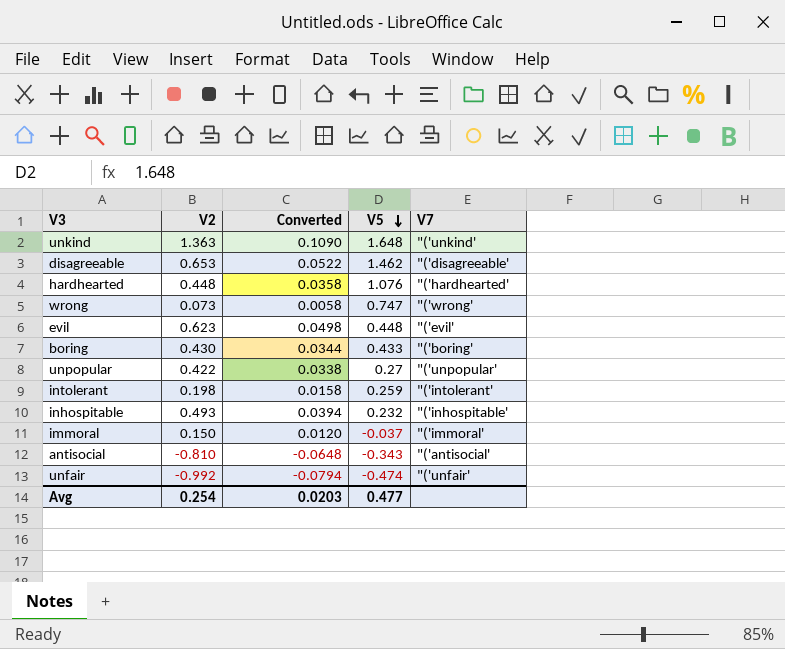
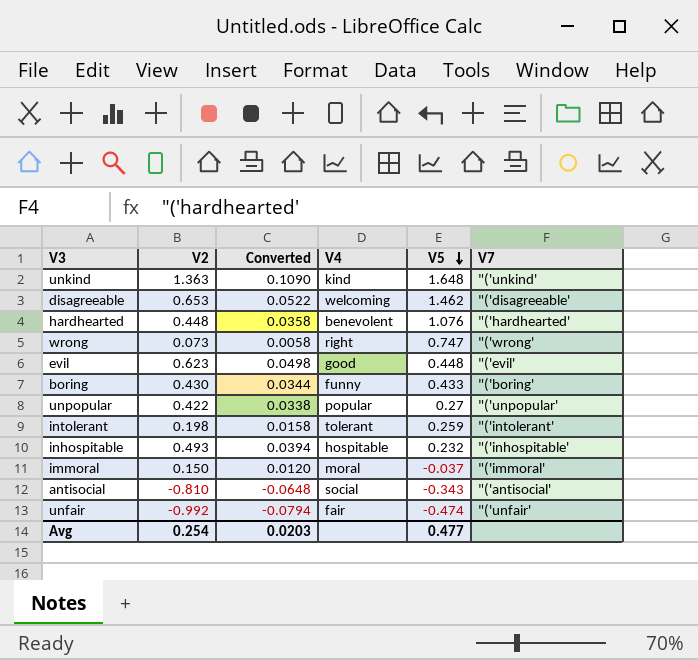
column V4 | position: none -> 4

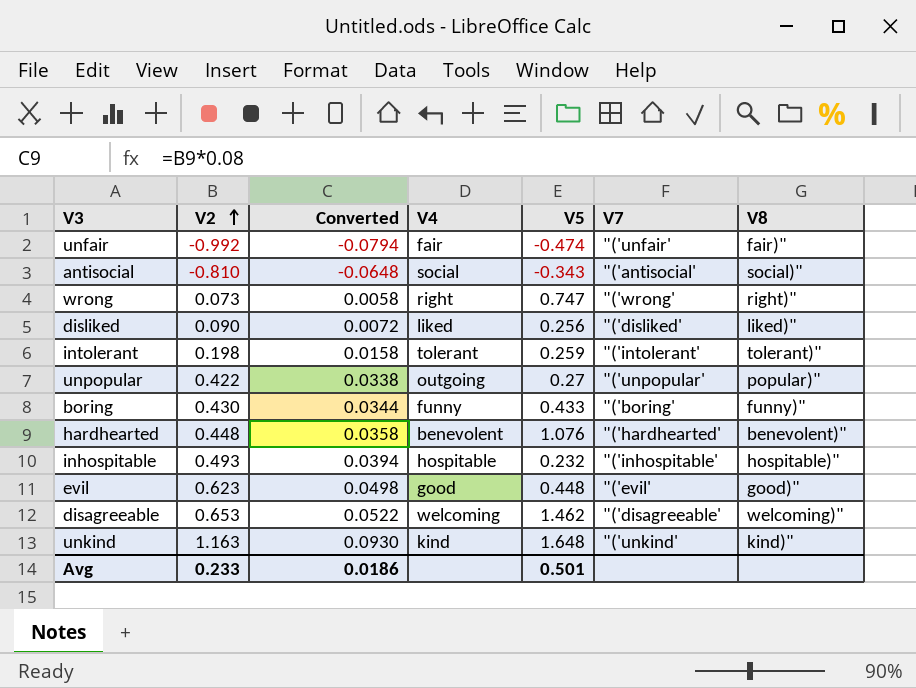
row order: V5 descending -> V2 ascending
column V8 | position: none -> 7
row immoral: 0.150 | 0.0120 | moral | -0.037 | "('immoral' -> none
row disliked: none -> 0.090 | 0.0072 | liked | 0.256 | "('disliked' | liked)"
unpopular | V4: popular -> outgoing
unkind | V2: 1.363 -> 1.163
unkind | Converted: 0.1090 -> 0.0930
Avg | V2: 0.254 -> 0.233
Avg | Converted: 0.0203 -> 0.0186
Avg | V5: 0.477 -> 0.501

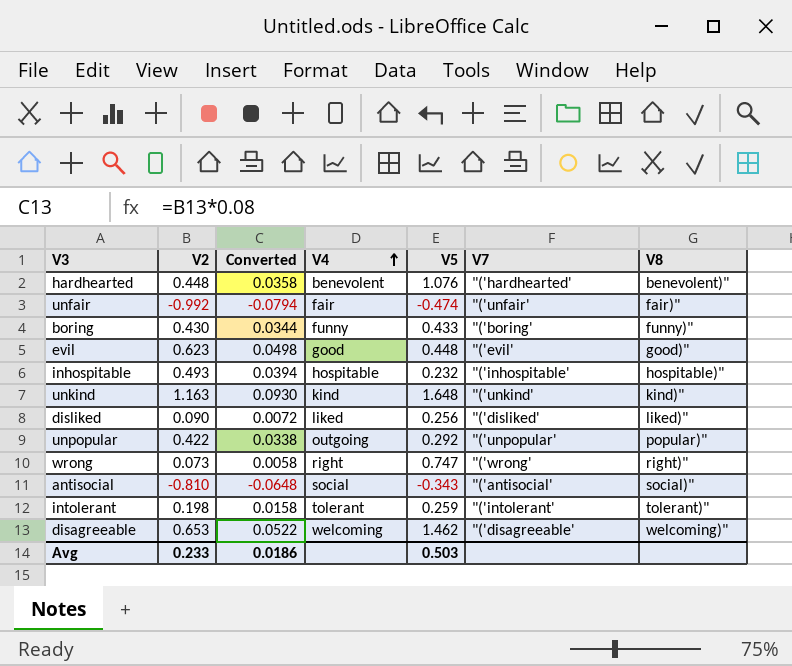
row order: V2 ascending -> V4 ascending
unpopular | V5: 0.27 -> 0.292
Avg | V5: 0.501 -> 0.503

